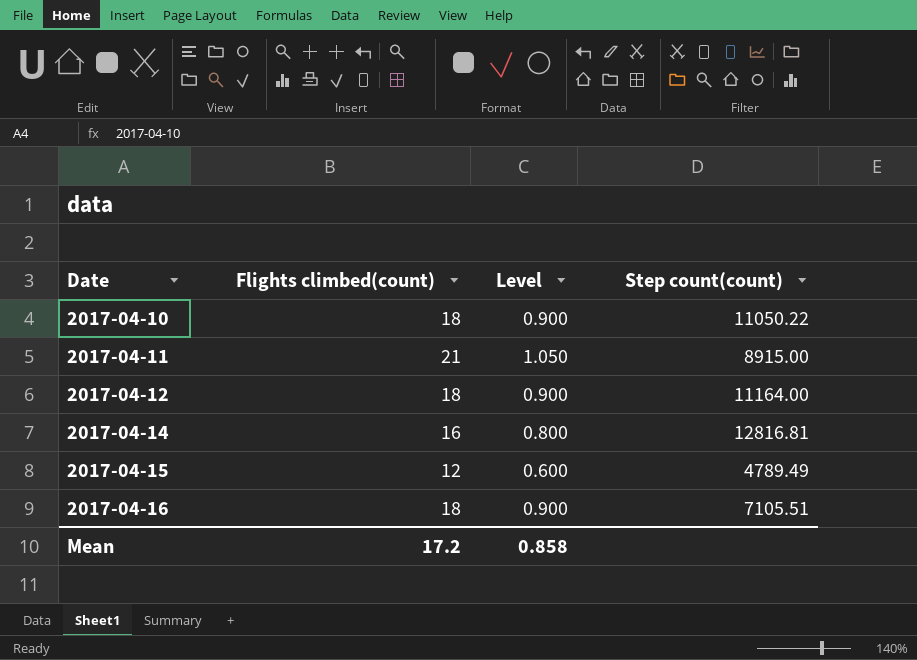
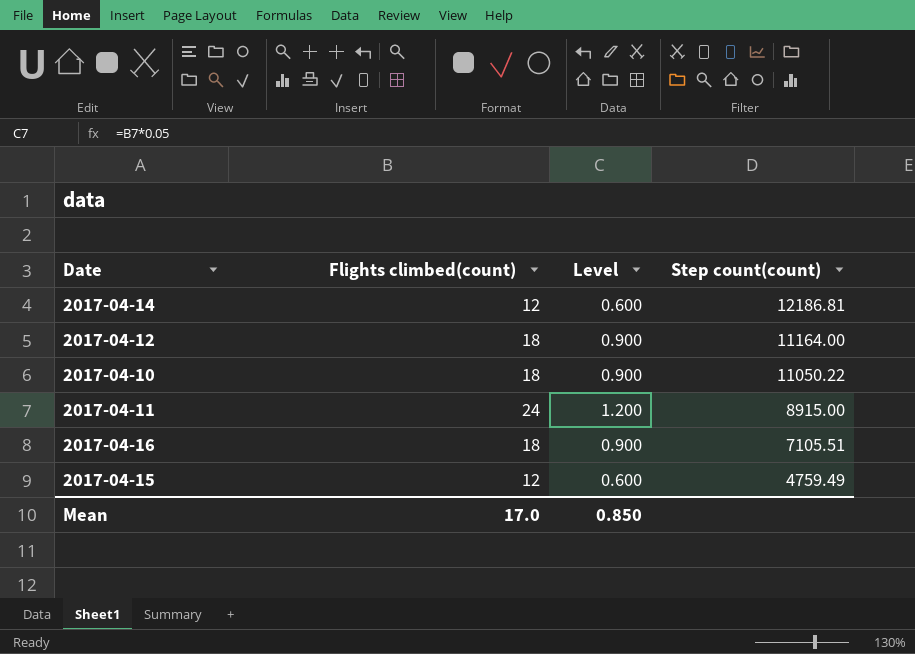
row order: Date ascending -> Step count(count) descending
2017-04-14 | Flights climbed(count): 16 -> 12
2017-04-14 | Level: 0.800 -> 0.600
2017-04-14 | Step count(count): 12816.81 -> 12186.81
2017-04-11 | Flights climbed(count): 21 -> 24
2017-04-11 | Level: 1.050 -> 1.200
2017-04-15 | Step count(count): 4789.49 -> 4759.49
Mean | Flights climbed(count): 17.2 -> 17.0
Mean | Level: 0.858 -> 0.850

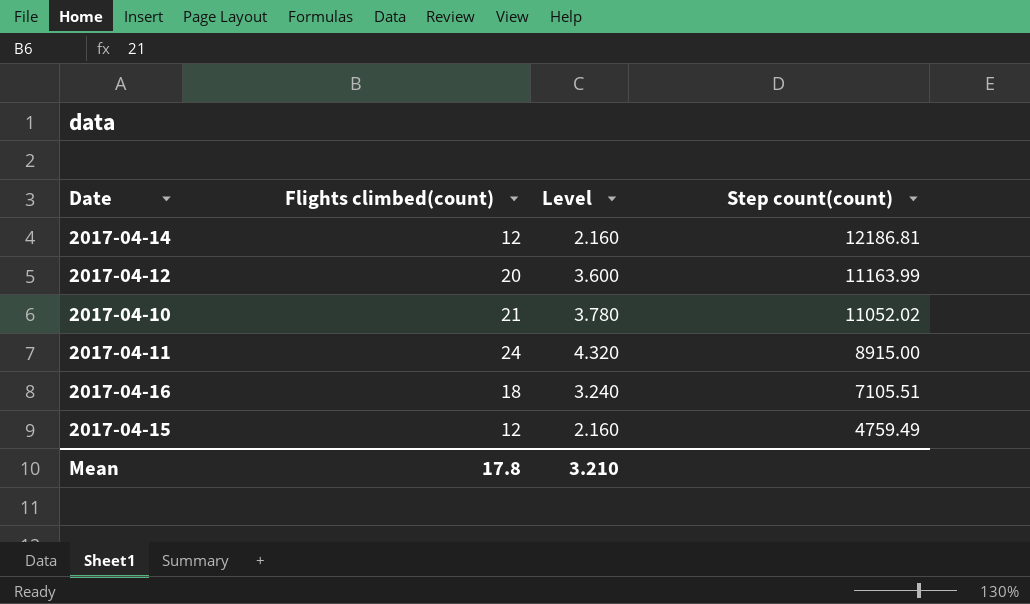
column Level | formula: [Flights climbed(count)] * 0.05 -> [Flights climbed(count)] * 0.18
2017-04-12 | Flights climbed(count): 18 -> 20
2017-04-12 | Step count(count): 11164.00 -> 11163.99
2017-04-10 | Flights climbed(count): 18 -> 21
2017-04-10 | Step count(count): 11050.22 -> 11052.02
Mean | Flights climbed(count): 17.0 -> 17.8
Mean | Level: 0.850 -> 3.210

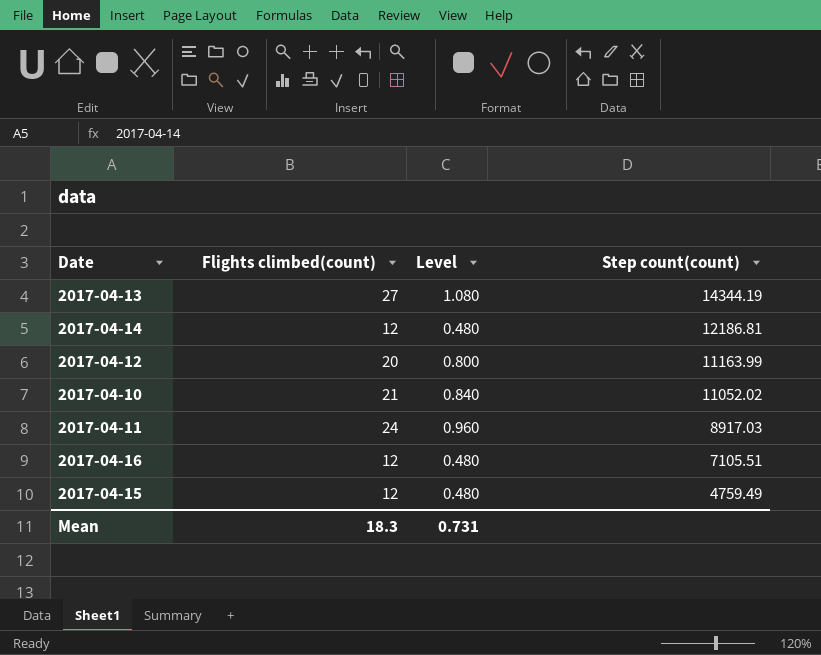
column Level | formula: [Flights climbed(count)] * 0.18 -> [Flights climbed(count)] * 0.04
row 2017-04-13: none -> 27 | 1.080 | 14344.19
2017-04-11 | Step count(count): 8915.00 -> 8917.03
2017-04-16 | Flights climbed(count): 18 -> 12
Mean | Flights climbed(count): 17.8 -> 18.3
Mean | Level: 3.210 -> 0.731

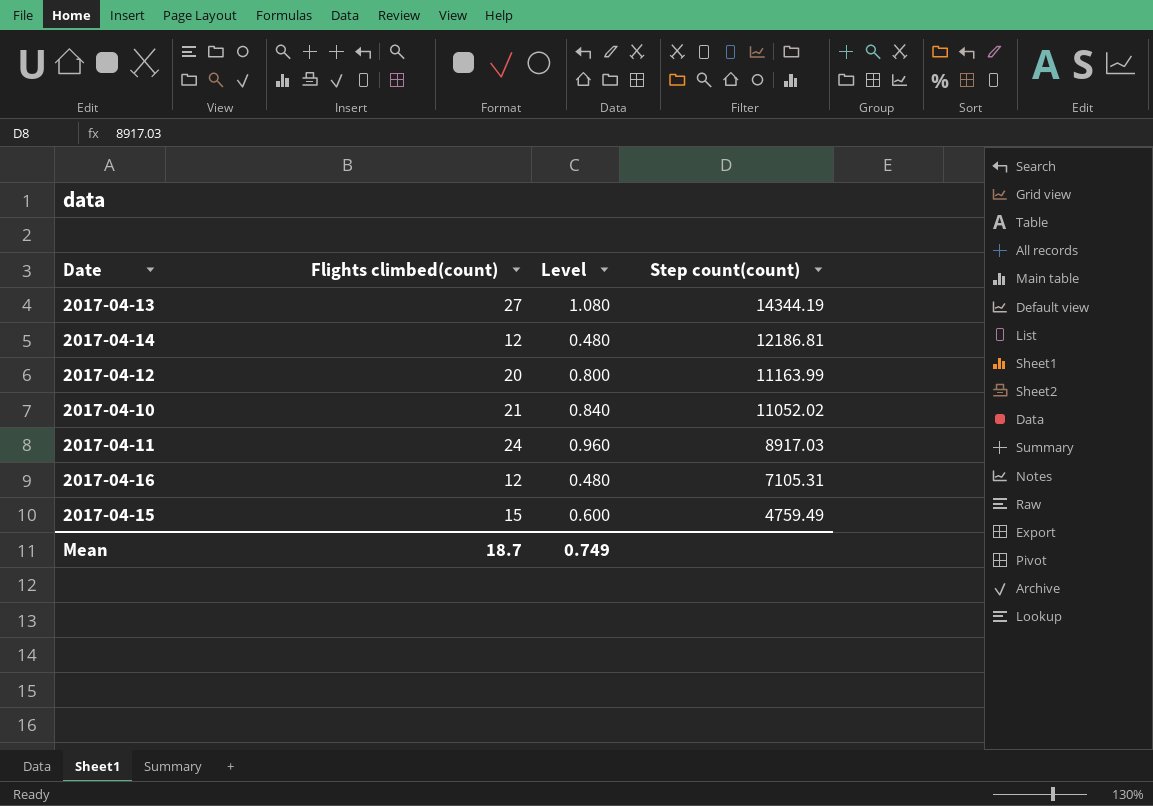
2017-04-16 | Step count(count): 7105.51 -> 7105.31
2017-04-15 | Flights climbed(count): 12 -> 15
2017-04-15 | Level: 0.480 -> 0.600
Mean | Flights climbed(count): 18.3 -> 18.7
Mean | Level: 0.731 -> 0.749

